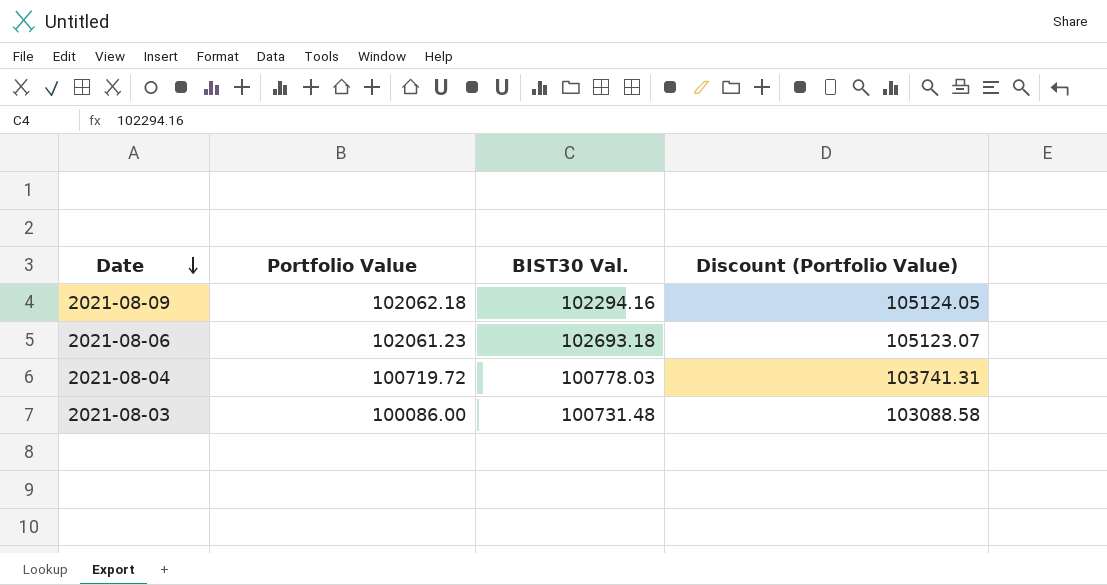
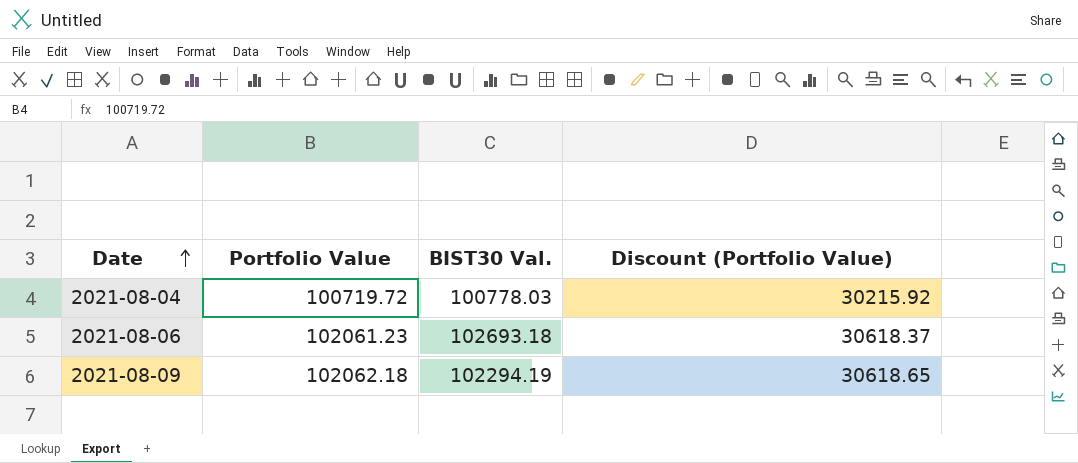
row order: Date descending -> Date ascending
column Discount (Portfolio Value) | formula: [Portfolio Value] * 1.03 -> [Portfolio Value] * 0.3
row 2021-08-03: 100086.00 | 100731.48 | 103088.58 -> none
2021-08-09 | BIST30 Val.: 102294.16 -> 102294.19

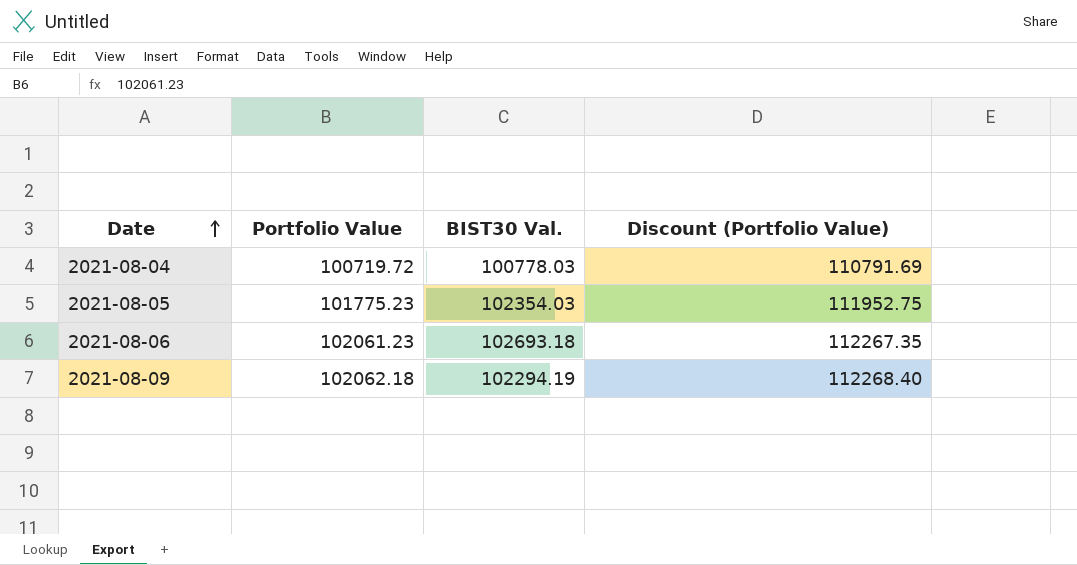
column Discount (Portfolio Value) | formula: [Portfolio Value] * 0.3 -> [Portfolio Value] * 1.1
row 2021-08-05: none -> 101775.23 | 102354.03 | 111952.75

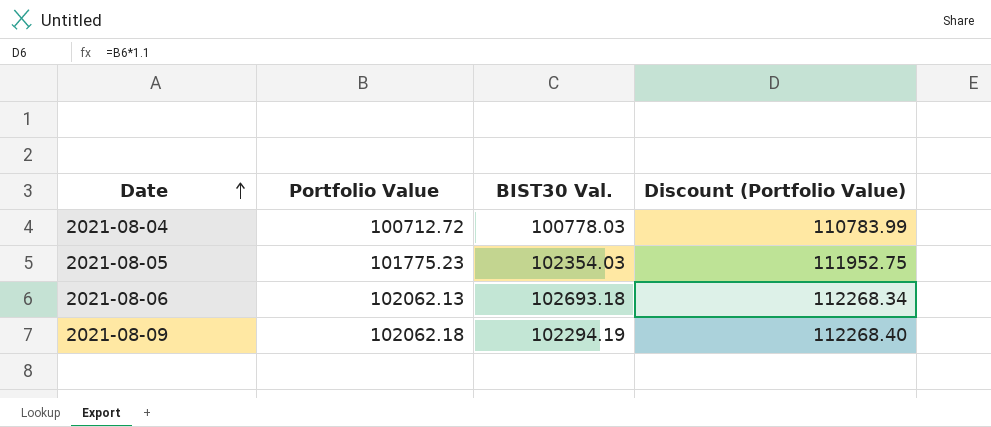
2021-08-04 | Portfolio Value: 100719.72 -> 100712.72
2021-08-04 | Discount (Portfolio Value): 110791.69 -> 110783.99
2021-08-06 | Portfolio Value: 102061.23 -> 102062.13
2021-08-06 | Discount (Portfolio Value): 112267.35 -> 112268.34

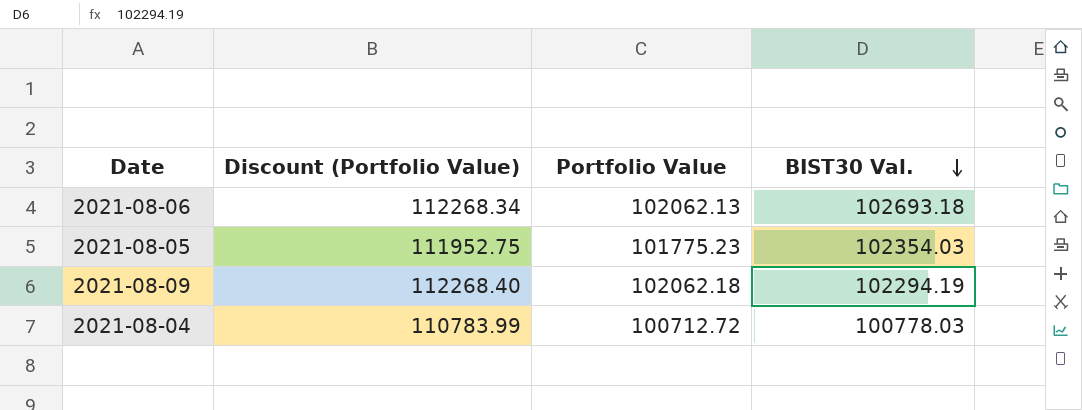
row order: Date ascending -> BIST30 Val. descending
column Discount (Portfolio Value) | position: 4 -> 2

